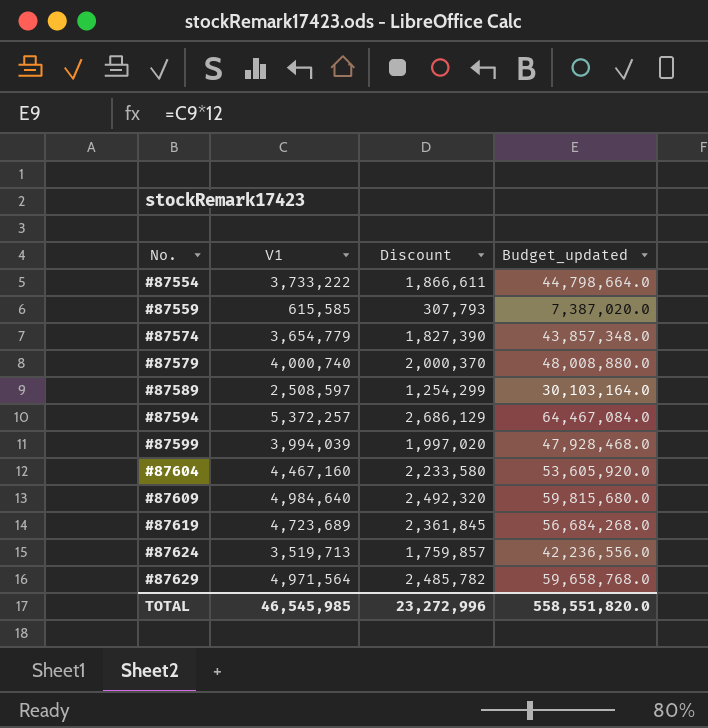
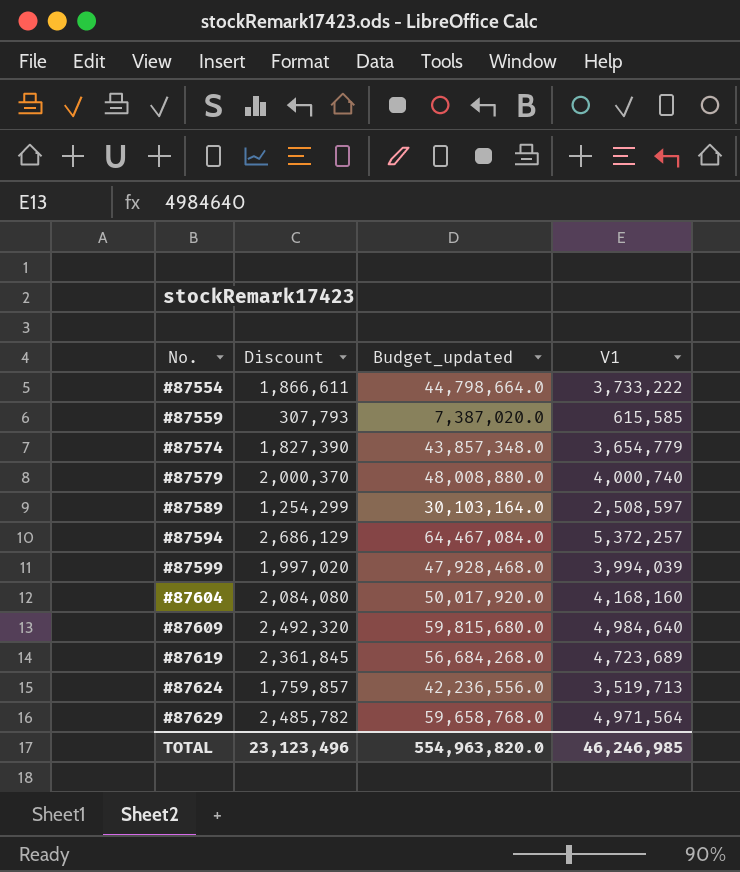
column V1 | position: 2 -> 4
#87604 | Discount: 2,233,580 -> 2,084,080
#87604 | Budget_updated: 53,605,920.0 -> 50,017,920.0
#87604 | V1: 4,467,160 -> 4,168,160
TOTAL | Discount: 23,272,996 -> 23,123,496
TOTAL | Budget_updated: 558,551,820.0 -> 554,963,820.0
TOTAL | V1: 46,545,985 -> 46,246,985

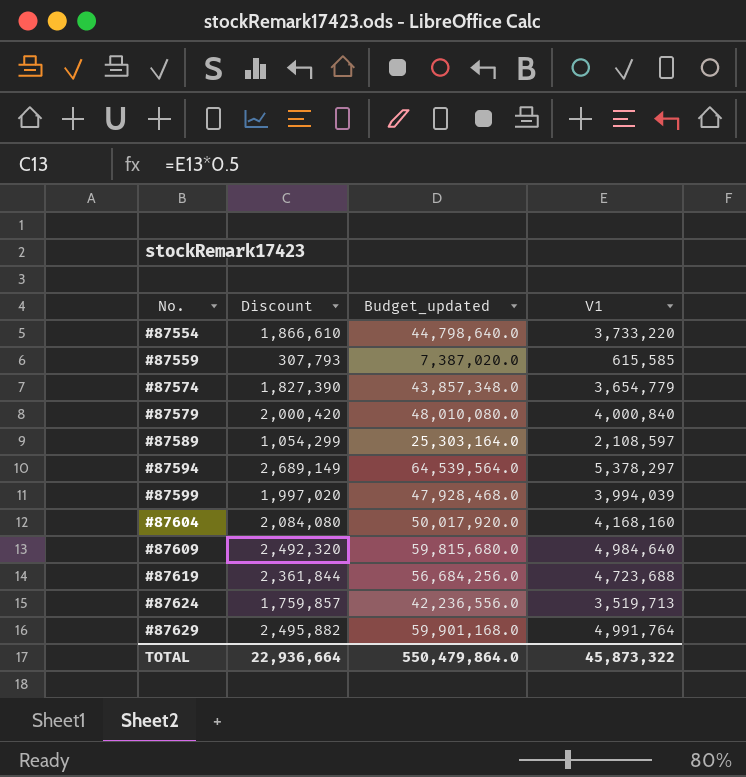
#87554 | Discount: 1,866,611 -> 1,866,610
#87554 | Budget_updated: 44,798,664.0 -> 44,798,640.0
#87554 | V1: 3,733,222 -> 3,733,220
#87579 | Discount: 2,000,370 -> 2,000,420
#87579 | Budget_updated: 48,008,880.0 -> 48,010,080.0
#87579 | V1: 4,000,740 -> 4,000,840
#87589 | Discount: 1,254,299 -> 1,054,299
#87589 | Budget_updated: 30,103,164.0 -> 25,303,164.0
#87589 | V1: 2,508,597 -> 2,108,597
#87594 | Discount: 2,686,129 -> 2,689,149
#87594 | Budget_updated: 64,467,084.0 -> 64,539,564.0
#87594 | V1: 5,372,257 -> 5,378,297
#87619 | Discount: 2,361,845 -> 2,361,844
#87619 | Budget_updated: 56,684,268.0 -> 56,684,256.0
#87619 | V1: 4,723,689 -> 4,723,688
#87629 | Discount: 2,485,782 -> 2,495,882
#87629 | Budget_updated: 59,658,768.0 -> 59,901,168.0
#87629 | V1: 4,971,564 -> 4,991,764
TOTAL | Discount: 23,123,496 -> 22,936,664
TOTAL | Budget_updated: 554,963,820.0 -> 550,479,864.0
TOTAL | V1: 46,246,985 -> 45,873,322

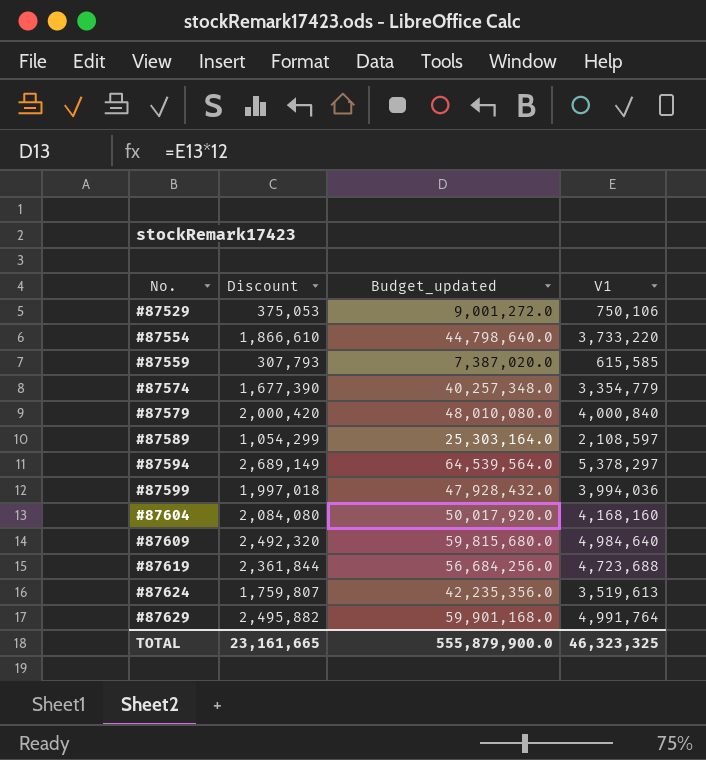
row #87529: none -> 375,053 | 9,001,272.0 | 750,106
#87574 | Discount: 1,827,390 -> 1,677,390
#87574 | Budget_updated: 43,857,348.0 -> 40,257,348.0
#87574 | V1: 3,654,779 -> 3,354,779
#87599 | Discount: 1,997,020 -> 1,997,018
#87599 | Budget_updated: 47,928,468.0 -> 47,928,432.0
#87599 | V1: 3,994,039 -> 3,994,036
#87624 | Discount: 1,759,857 -> 1,759,807
#87624 | Budget_updated: 42,236,556.0 -> 42,235,356.0
#87624 | V1: 3,519,713 -> 3,519,613
TOTAL | Discount: 22,936,664 -> 23,161,665
TOTAL | Budget_updated: 550,479,864.0 -> 555,879,900.0
TOTAL | V1: 45,873,322 -> 46,323,325

